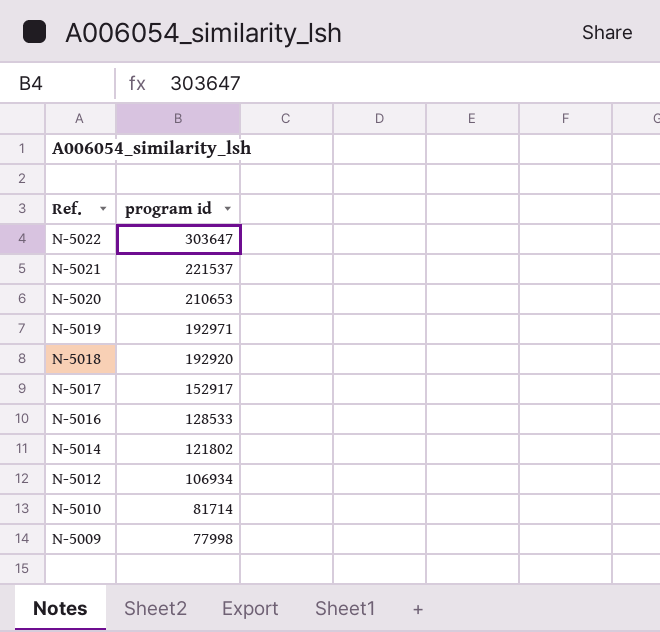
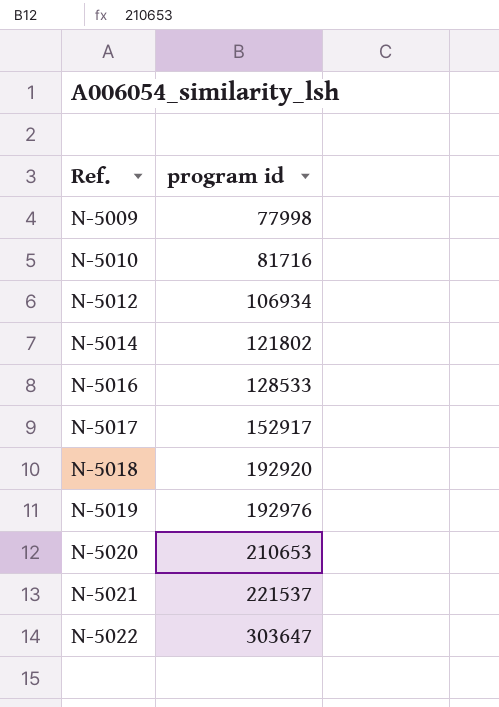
row order: Ref. descending -> Ref. ascending
N-5010 | program id: 81714 -> 81716
N-5019 | program id: 192971 -> 192976

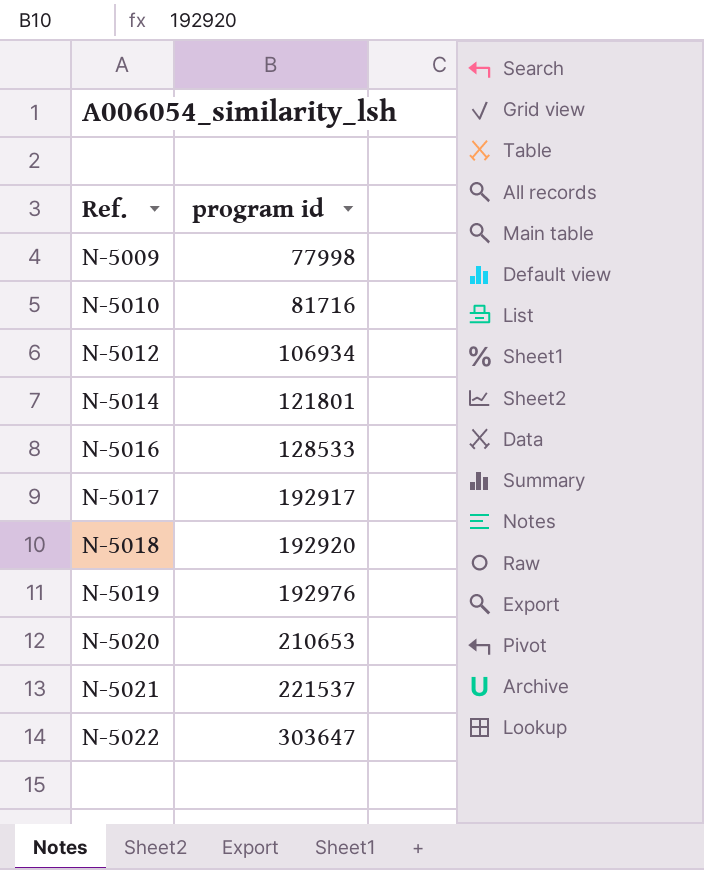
N-5014 | program id: 121802 -> 121801
N-5017 | program id: 152917 -> 192917

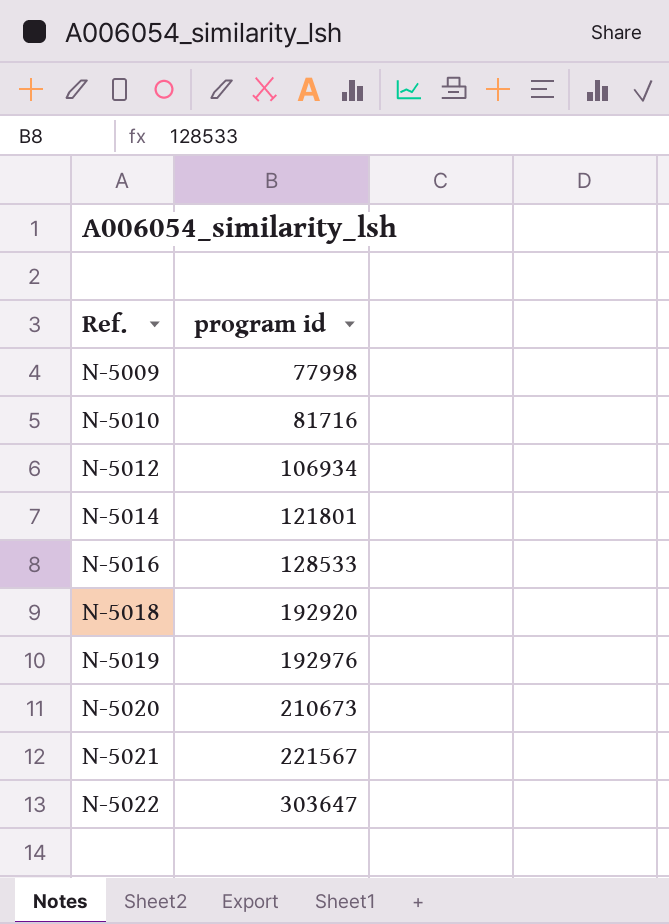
row N-5017: 192917 -> none
N-5020 | program id: 210653 -> 210673
N-5021 | program id: 221537 -> 221567

